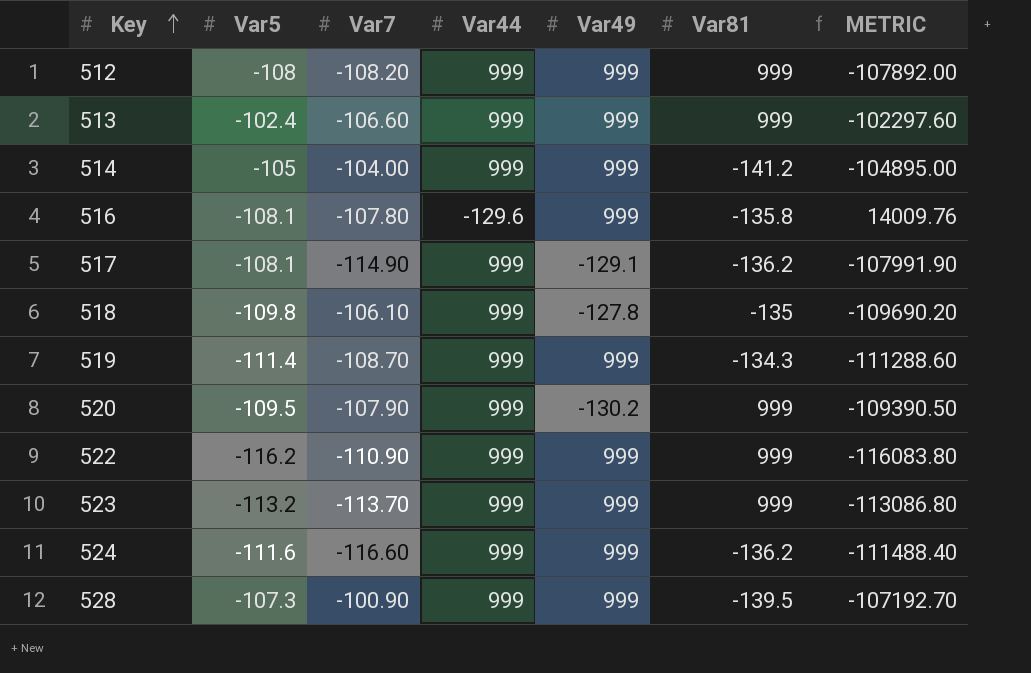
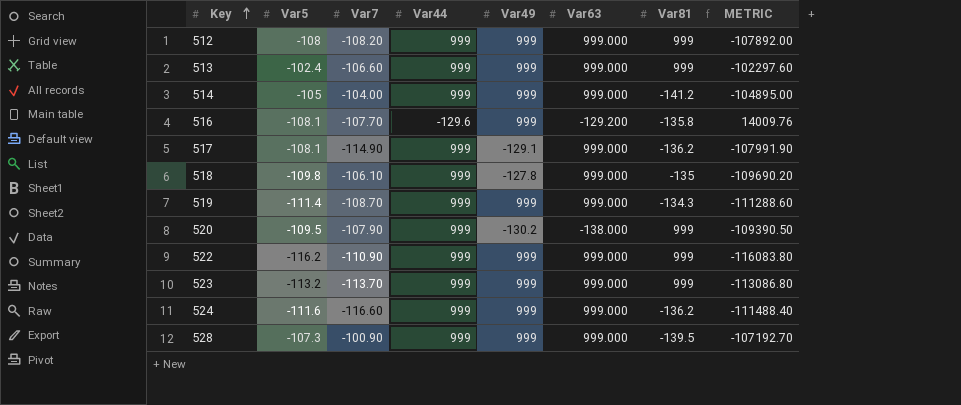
column Var63 | position: none -> 6
516 | Var7: -107.80 -> -107.70

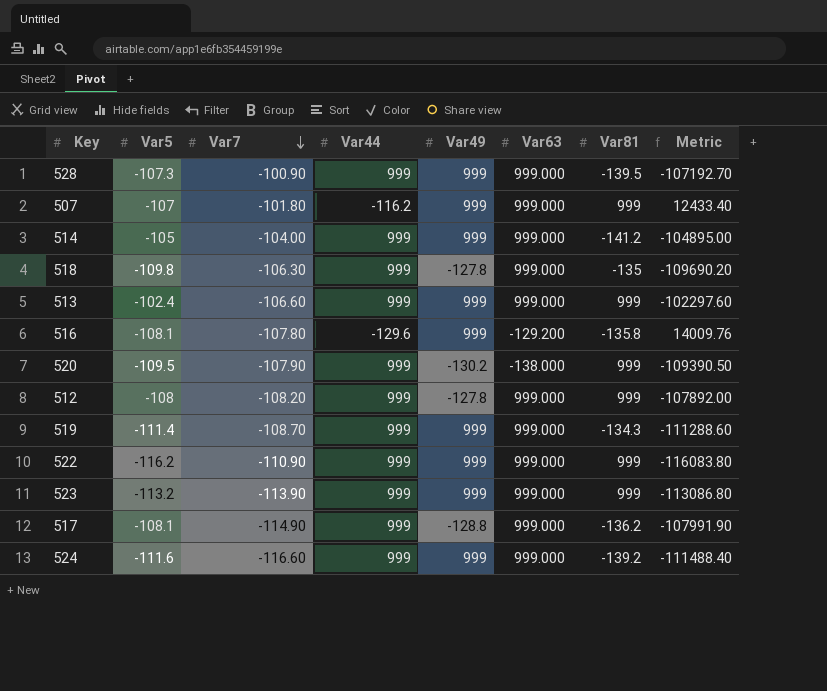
row order: Key ascending -> Var7 descending
column name: METRIC -> Metric
row 507: none -> -107 | -101.80 | -116.2 | 999 | 999.000 | 999 | 12433.40
518 | Var7: -106.10 -> -106.30
516 | Var7: -107.70 -> -107.80
512 | Var49: 999 -> -127.8
523 | Var7: -113.70 -> -113.90
517 | Var49: -129.1 -> -128.8
524 | Var81: -136.2 -> -139.2

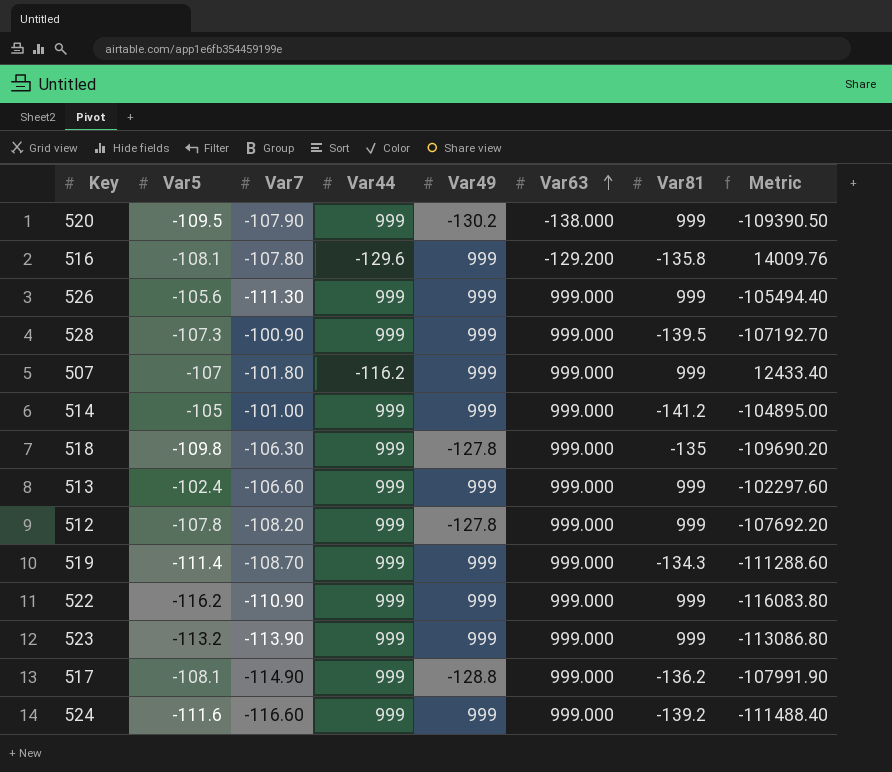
row order: Var7 descending -> Var63 ascending
row 526: none -> -105.6 | -111.30 | 999 | 999 | 999.000 | 999 | -105494.40
514 | Var7: -104.00 -> -101.00
512 | Var5: -108 -> -107.8
512 | Metric: -107892.00 -> -107692.20

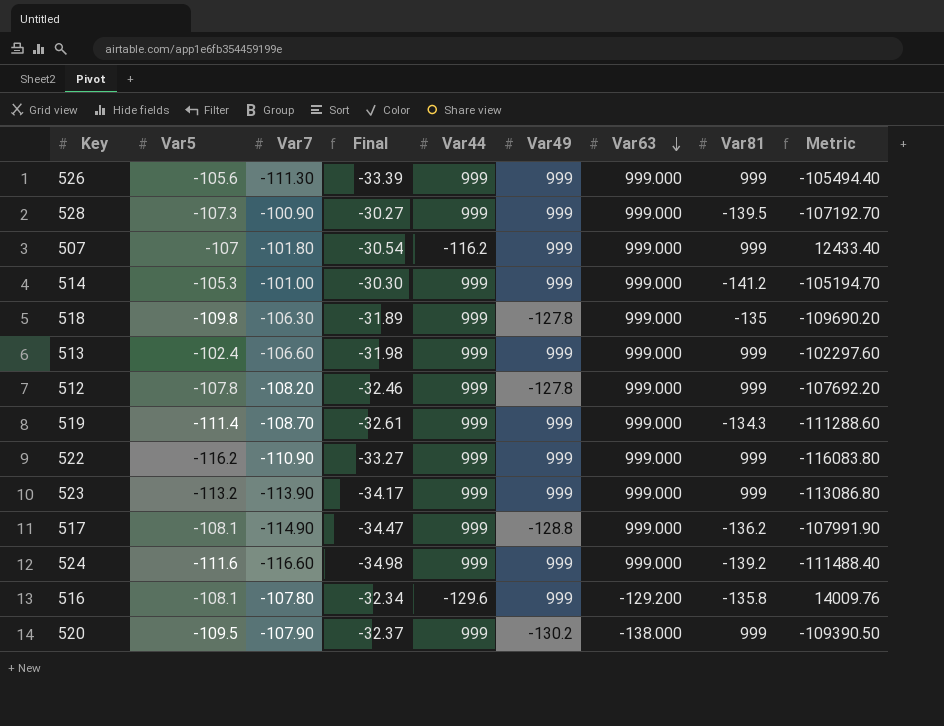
row order: Var63 ascending -> Var63 descending
column Final | formula: none -> [Var7] * 0.3
514 | Var5: -105 -> -105.3
514 | Metric: -104895.00 -> -105194.70

